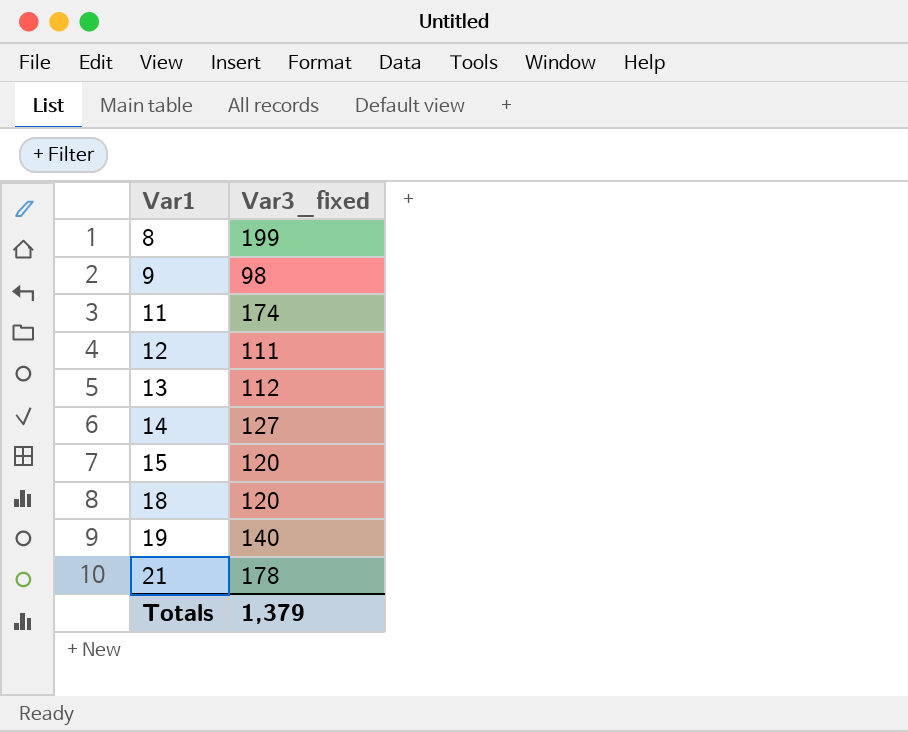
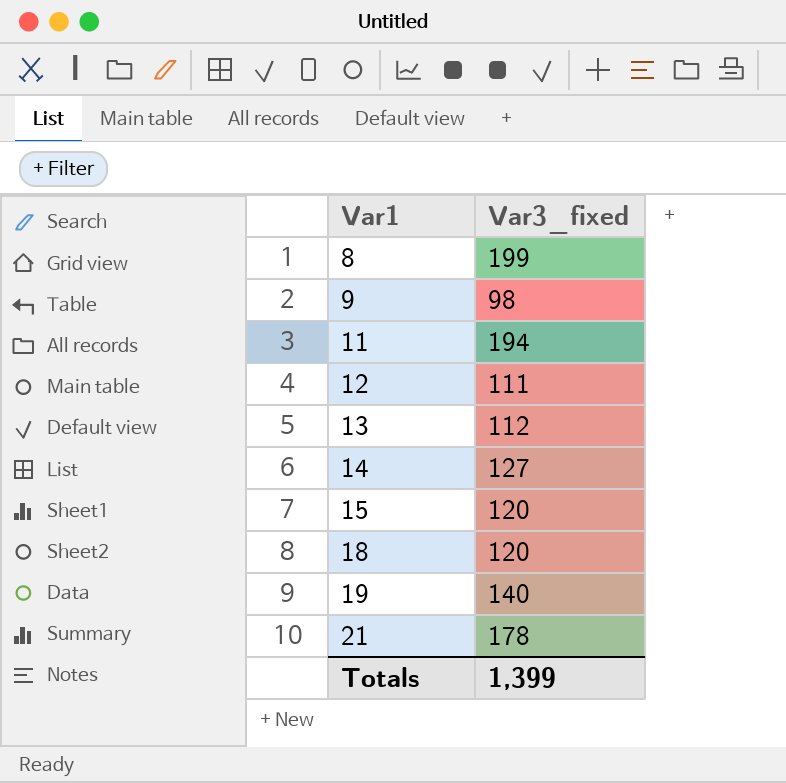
11 | Var3_fixed: 174 -> 194
Totals | Var3_fixed: 1,379 -> 1,399

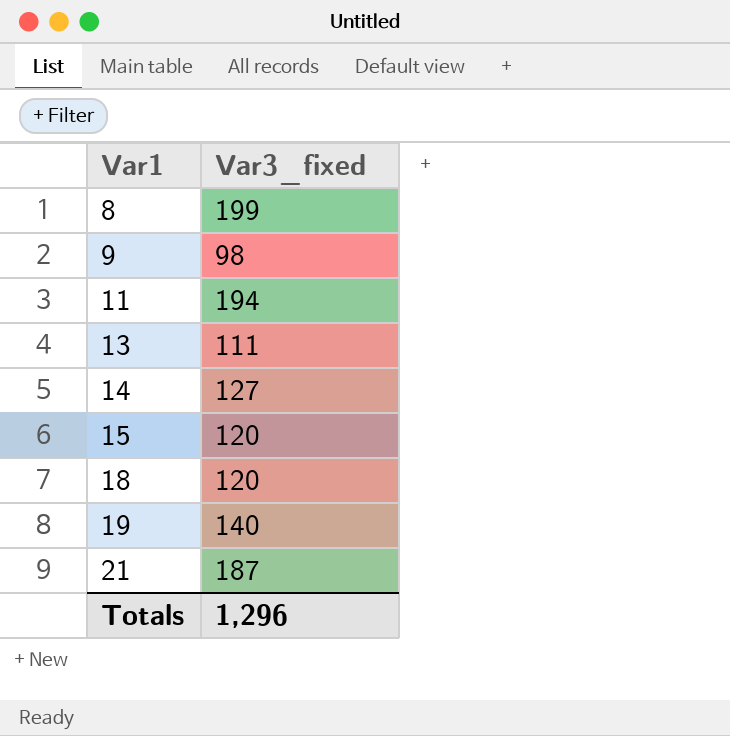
row 12: 111 -> none
13 | Var3_fixed: 112 -> 111
21 | Var3_fixed: 178 -> 187
Totals | Var3_fixed: 1,399 -> 1,296

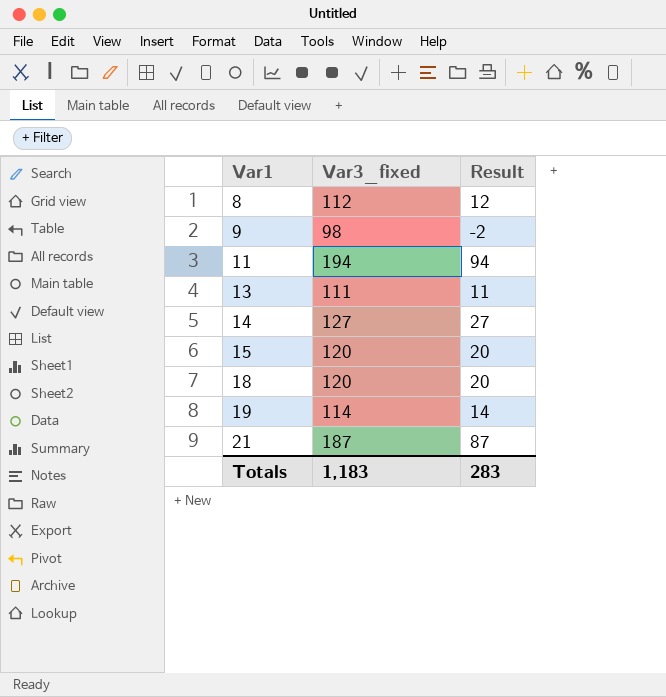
column Result | formula: none -> [Var3_fixed] - 100
8 | Var3_fixed: 199 -> 112
19 | Var3_fixed: 140 -> 114
Totals | Var3_fixed: 1,296 -> 1,183

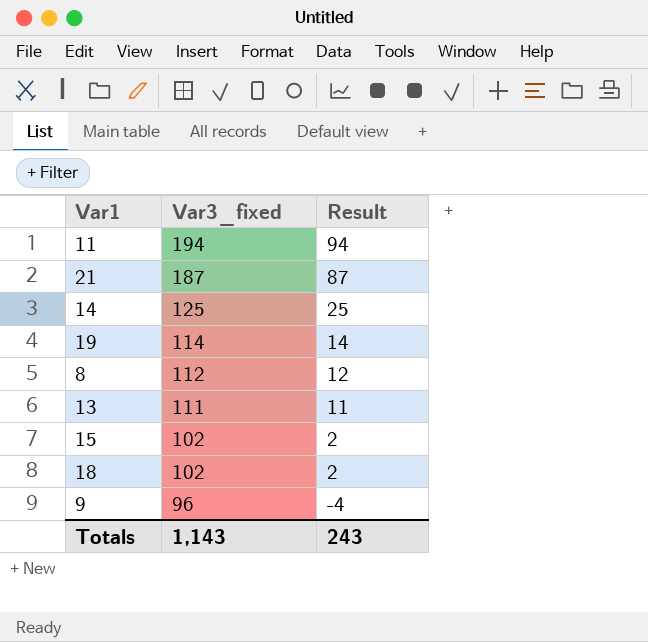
row order: Var1 ascending -> Var3_fixed descending
14 | Var3_fixed: 127 -> 125
14 | Result: 27 -> 25
15 | Var3_fixed: 120 -> 102
15 | Result: 20 -> 2
18 | Var3_fixed: 120 -> 102
18 | Result: 20 -> 2
9 | Var3_fixed: 98 -> 96
9 | Result: -2 -> -4
Totals | Var3_fixed: 1,183 -> 1,143
Totals | Result: 283 -> 243

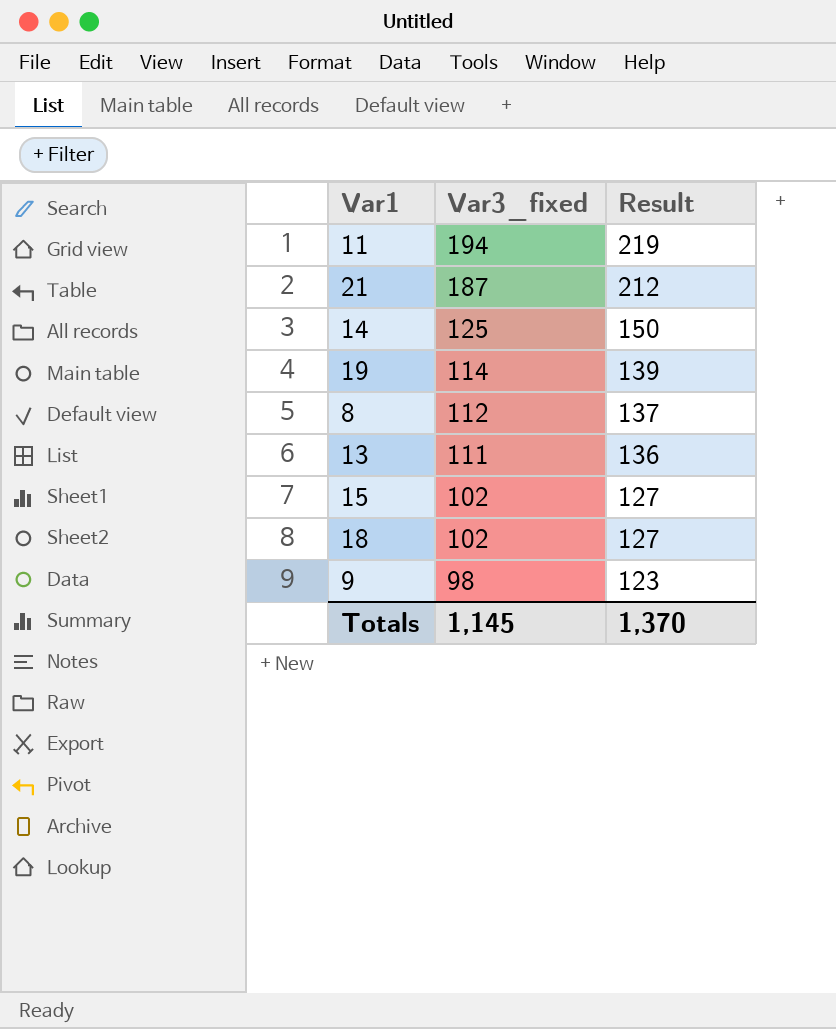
column Result | formula: [Var3_fixed] - 100 -> [Var3_fixed] + 25
9 | Var3_fixed: 96 -> 98
Totals | Var3_fixed: 1,143 -> 1,145
Totals | Result: 243 -> 1,370

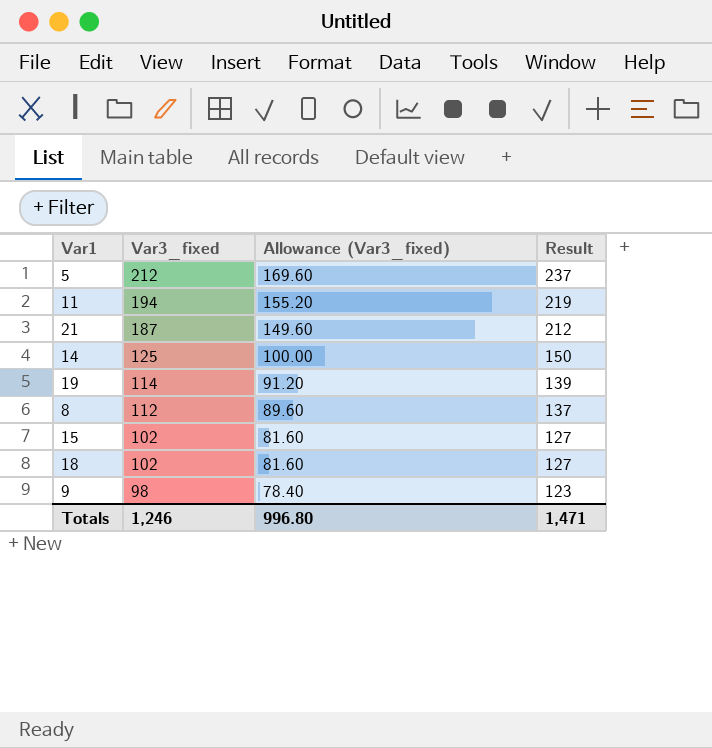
column Allowance (Var3_fixed) | formula: none -> [Var3_fixed] * 0.8
row 13: 111 | 136 -> none
row 5: none -> 212 | 169.60 | 237
Totals | Var3_fixed: 1,145 -> 1,246
Totals | Result: 1,370 -> 1,471

